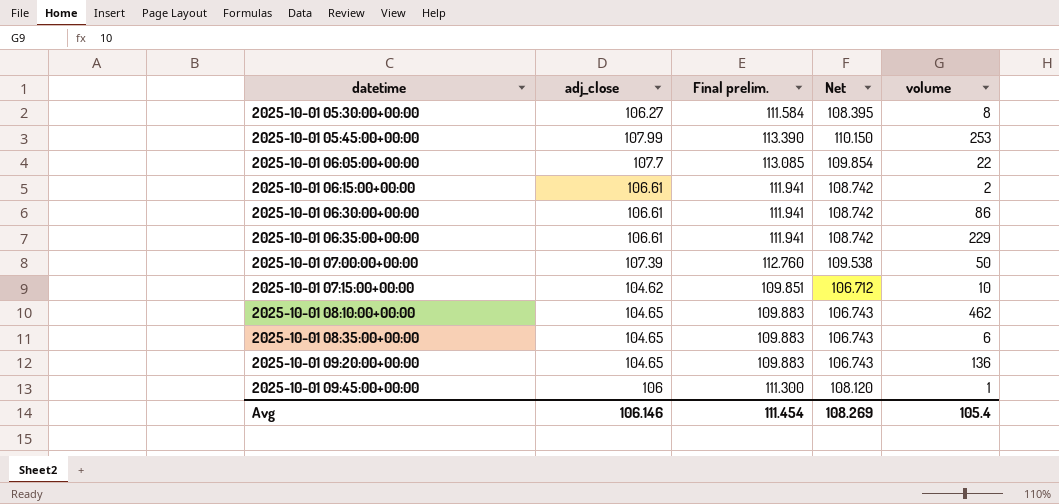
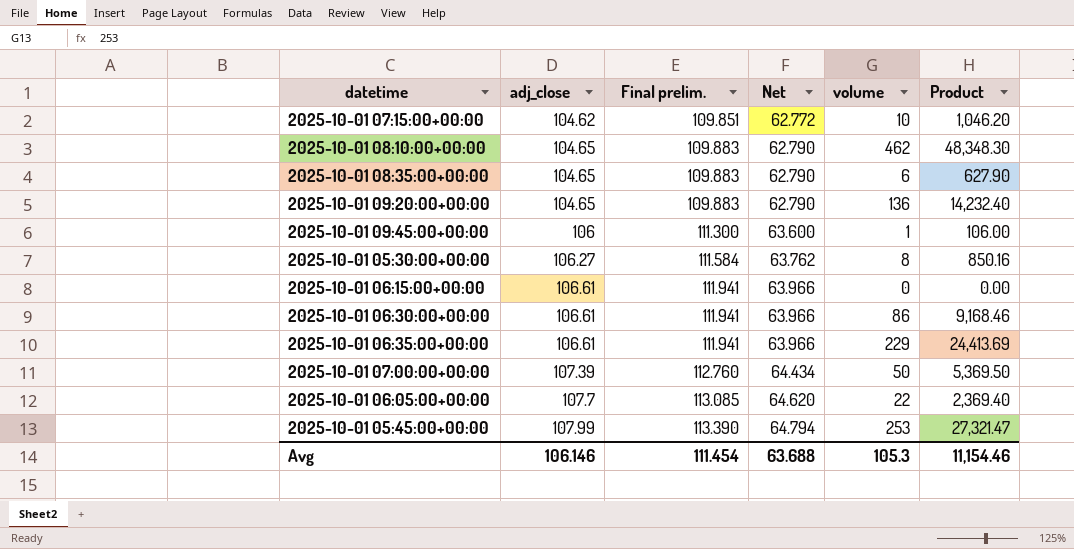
row order: datetime ascending -> adj_close ascending
column Net | formula: [adj_close] * 1.02 -> [adj_close] * 0.6
column Product | formula: none -> [adj_close] * [volume]
2025-10-01 06:15:00+00:00 | volume: 2 -> 0
Avg | Net: 108.269 -> 63.688
Avg | volume: 105.4 -> 105.3

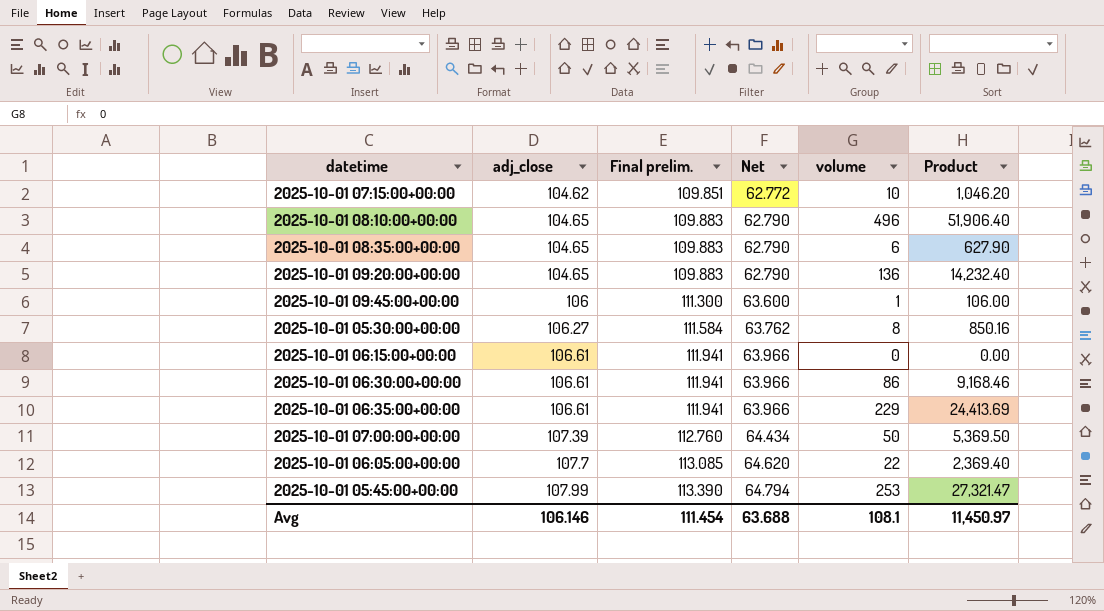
2025-10-01 08:10:00+00:00 | volume: 462 -> 496
2025-10-01 08:10:00+00:00 | Product: 48,348.30 -> 51,906.40
Avg | volume: 105.3 -> 108.1
Avg | Product: 11,154.46 -> 11,450.97

